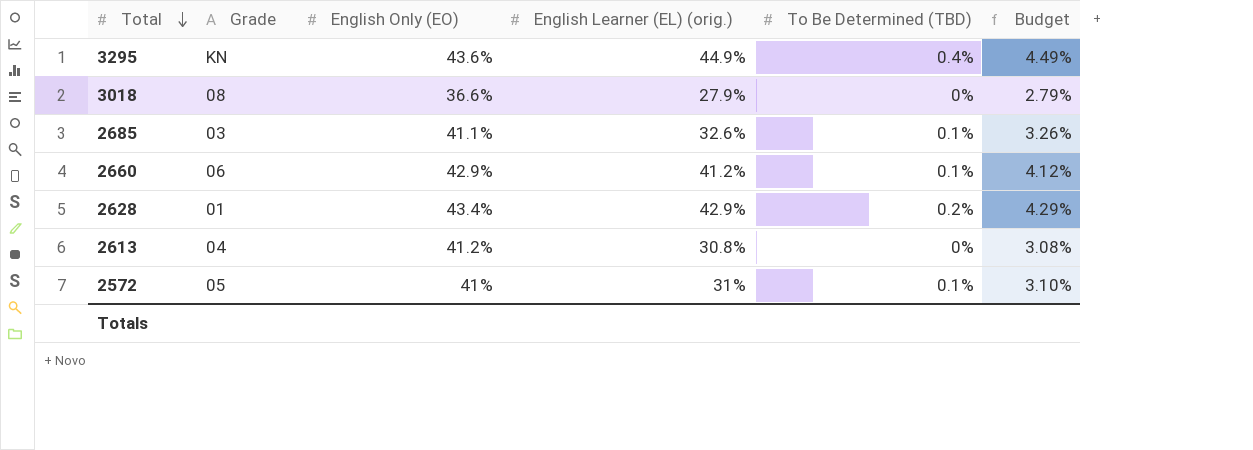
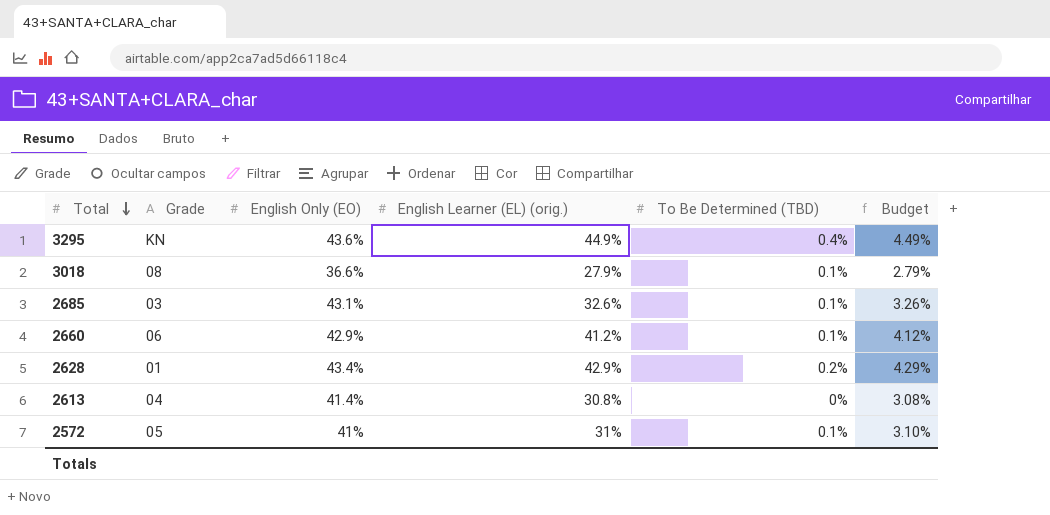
3018 | To Be Determined (TBD): 0% -> 0.1%
2685 | English Only (EO): 41.1% -> 43.1%
2613 | English Only (EO): 41.2% -> 41.4%

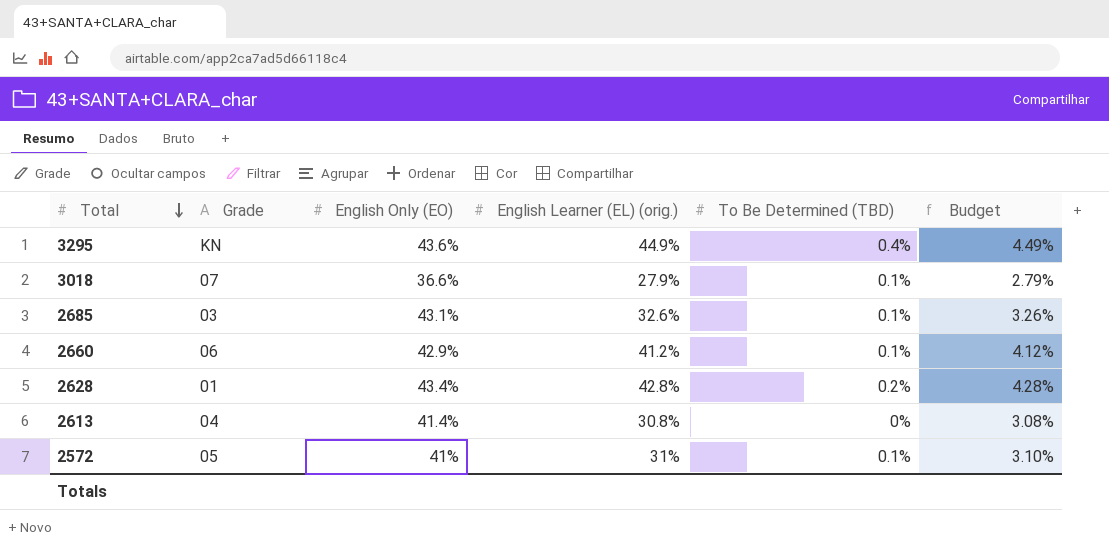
3018 | Grade: 08 -> 07
2628 | English Learner (EL) (orig.): 42.9% -> 42.8%
2628 | Budget: 4.29% -> 4.28%

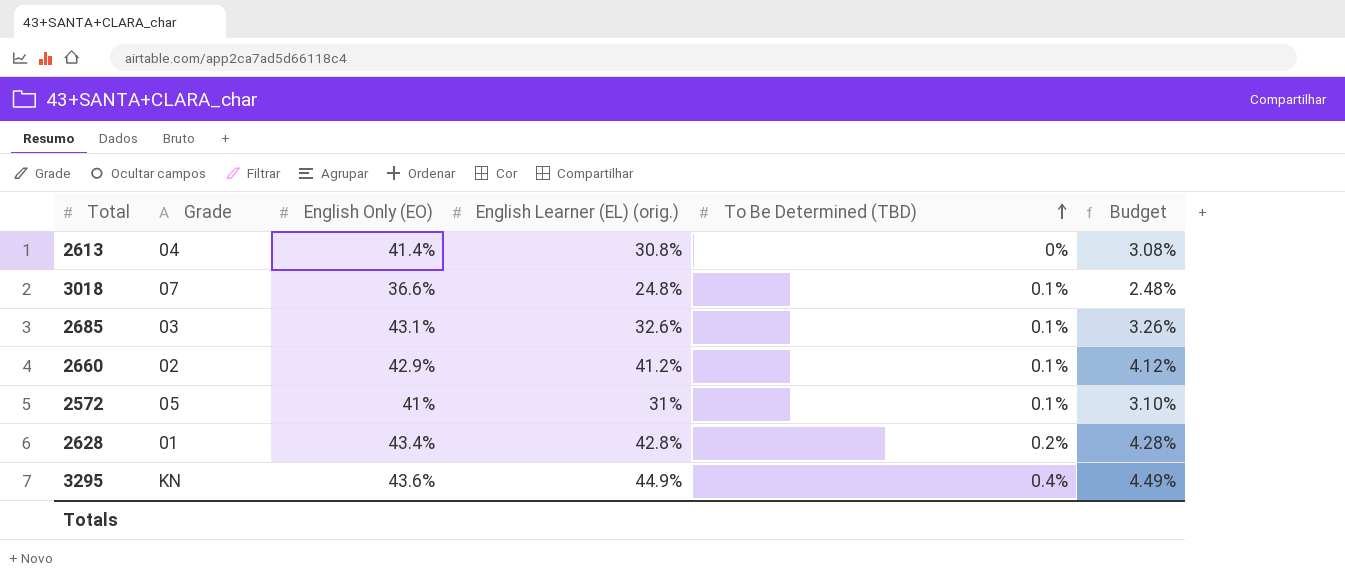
row order: Total descending -> To Be Determined (TBD) ascending
3018 | English Learner (EL) (orig.): 27.9% -> 24.8%
3018 | Budget: 2.79% -> 2.48%
2660 | Grade: 06 -> 02

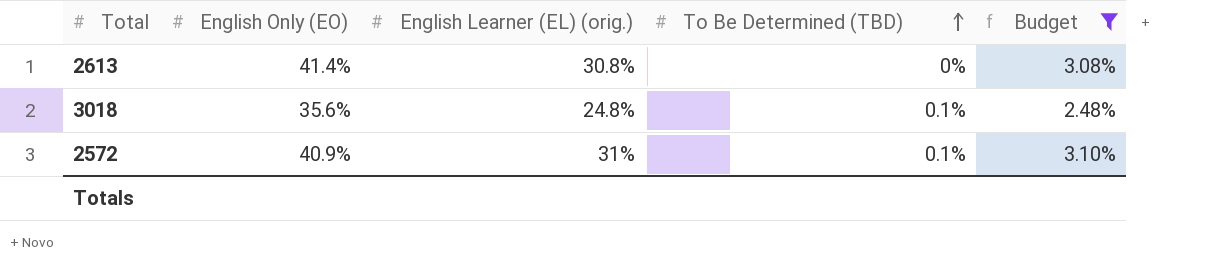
filter: none -> Budget <= 3.10%
column Grade | position: 2 -> none
3018 | English Only (EO): 36.6% -> 35.6%
2572 | English Only (EO): 41% -> 40.9%

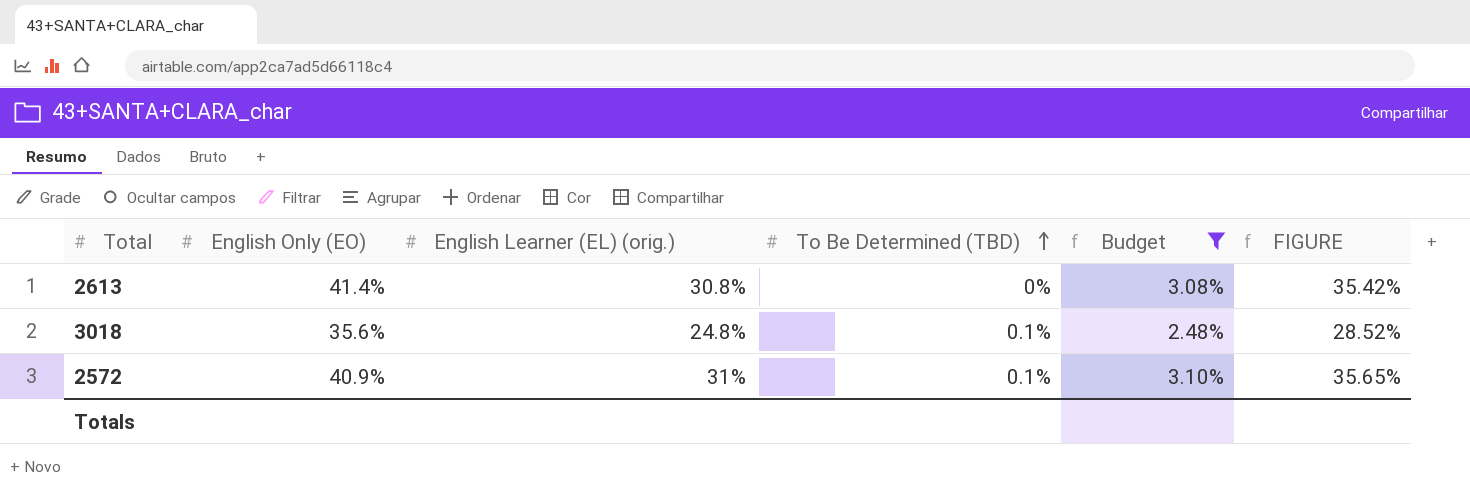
column FIGURE | formula: none -> [English Learner (EL) (orig.)] * 1.15

